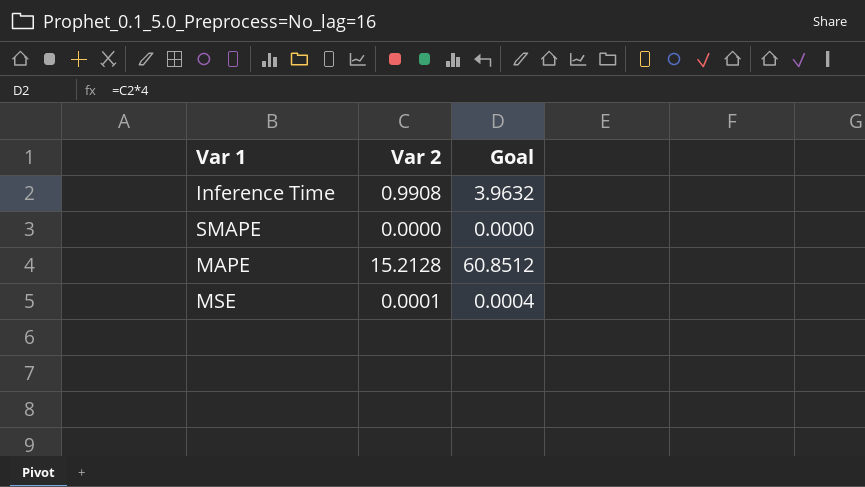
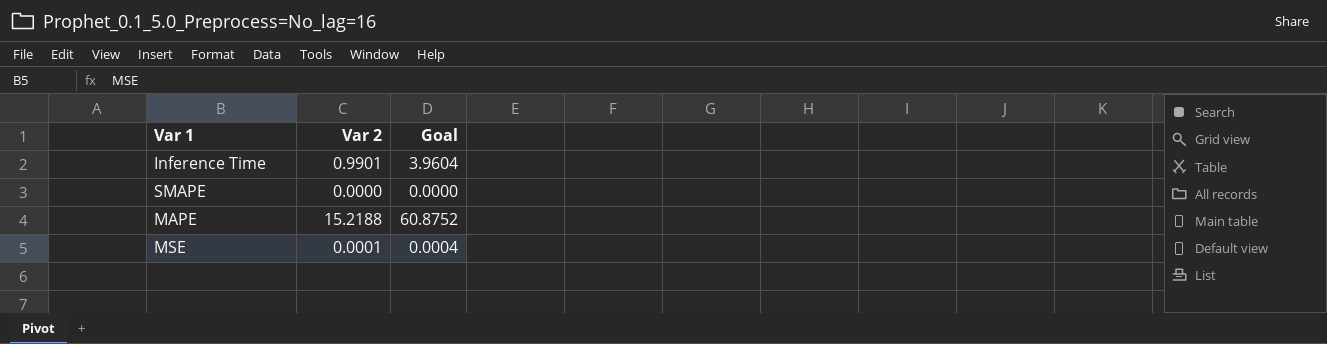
Inference Time | Var 2: 0.9908 -> 0.9901
Inference Time | Goal: 3.9632 -> 3.9604
MAPE | Var 2: 15.2128 -> 15.2188
MAPE | Goal: 60.8512 -> 60.8752

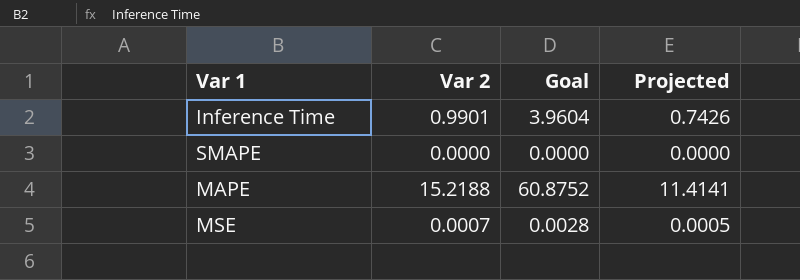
column Projected | formula: none -> [Var 2] * 0.75
MSE | Var 2: 0.0001 -> 0.0007
MSE | Goal: 0.0004 -> 0.0028

